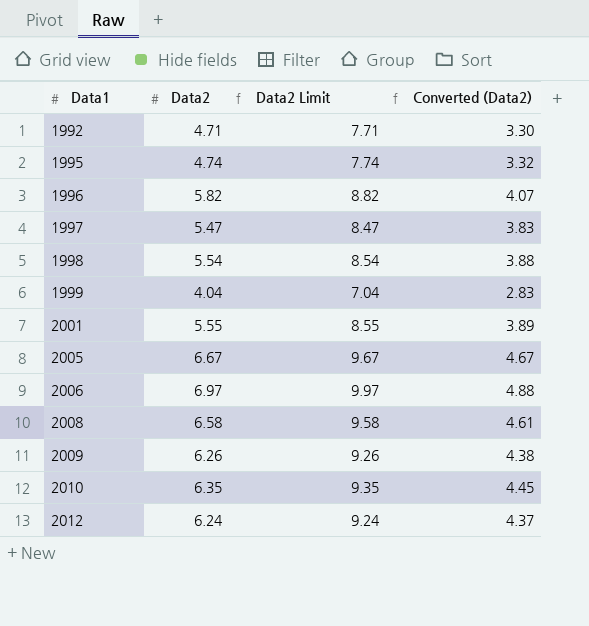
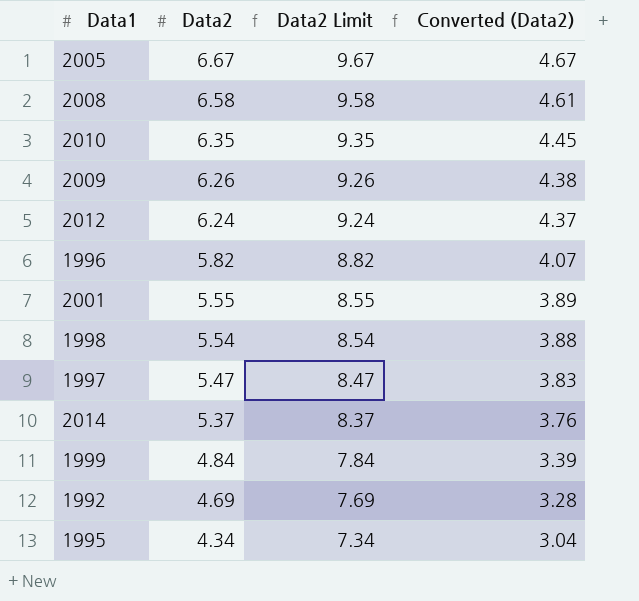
row order: Data1 ascending -> Data2 descending
row 2006: 6.97 | 9.97 | 4.88 -> none
row 2014: none -> 5.37 | 8.37 | 3.76
1999 | Data2: 4.04 -> 4.84
1999 | Data2 Limit: 7.04 -> 7.84
1999 | Converted (Data2): 2.83 -> 3.39
1992 | Data2: 4.71 -> 4.69
1992 | Data2 Limit: 7.71 -> 7.69
1992 | Converted (Data2): 3.30 -> 3.28
1995 | Data2: 4.74 -> 4.34
1995 | Data2 Limit: 7.74 -> 7.34
1995 | Converted (Data2): 3.32 -> 3.04

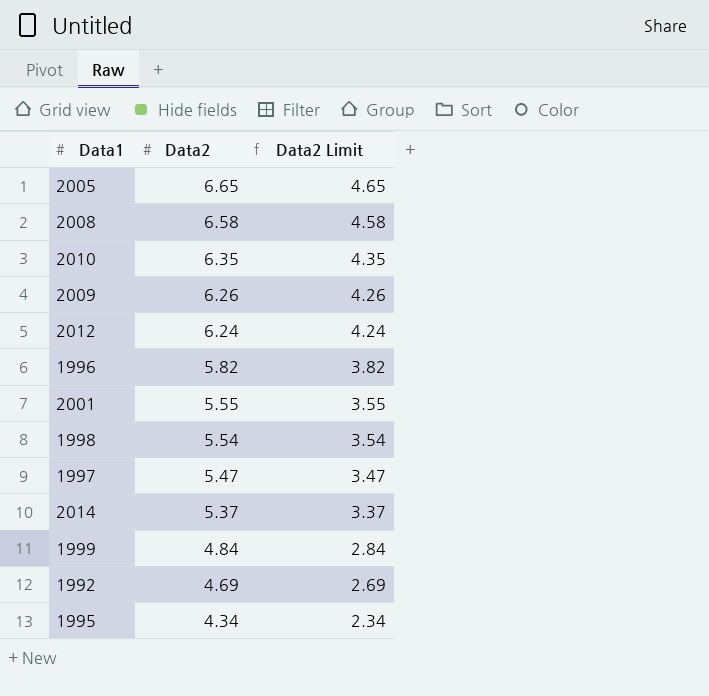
column Converted (Data2) | formula: [Data2] * 0.7 -> none
column Data2 Limit | formula: [Data2] + 3 -> [Data2] - 2
2005 | Data2: 6.67 -> 6.65

